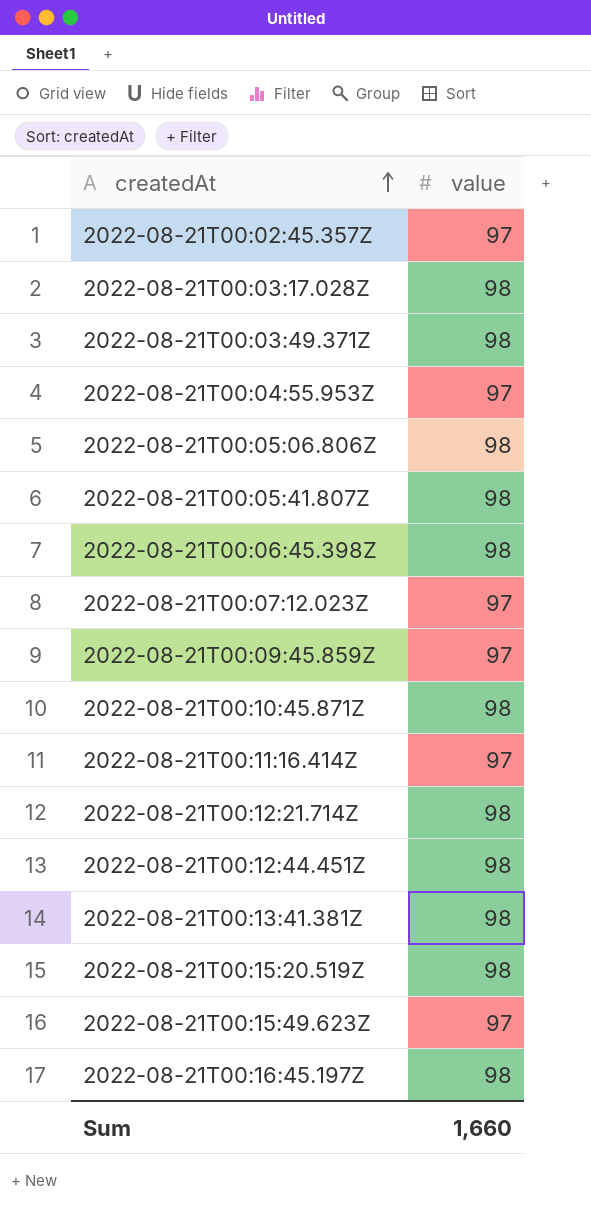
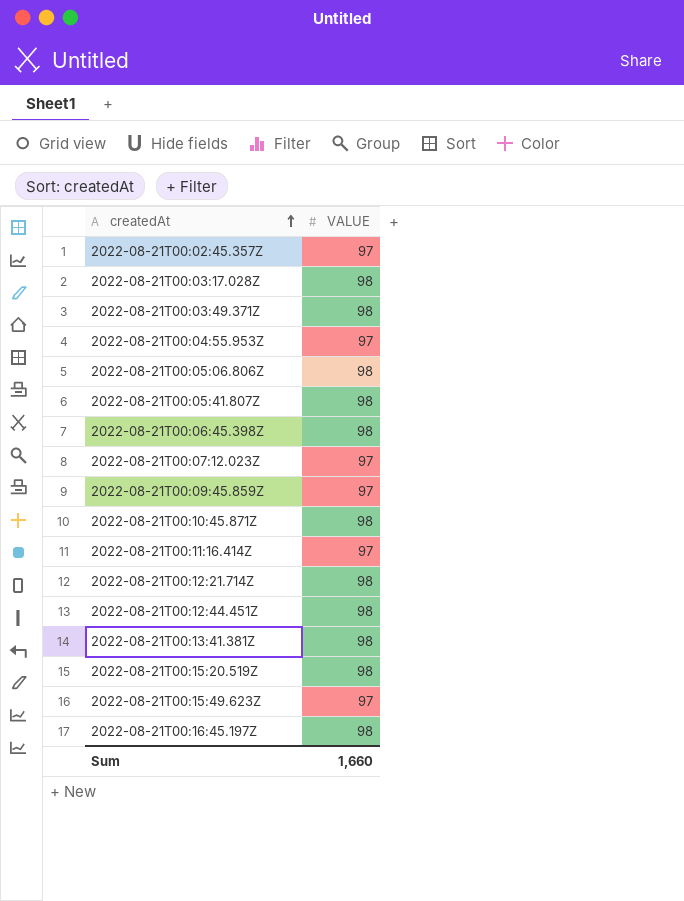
column name: value -> VALUE

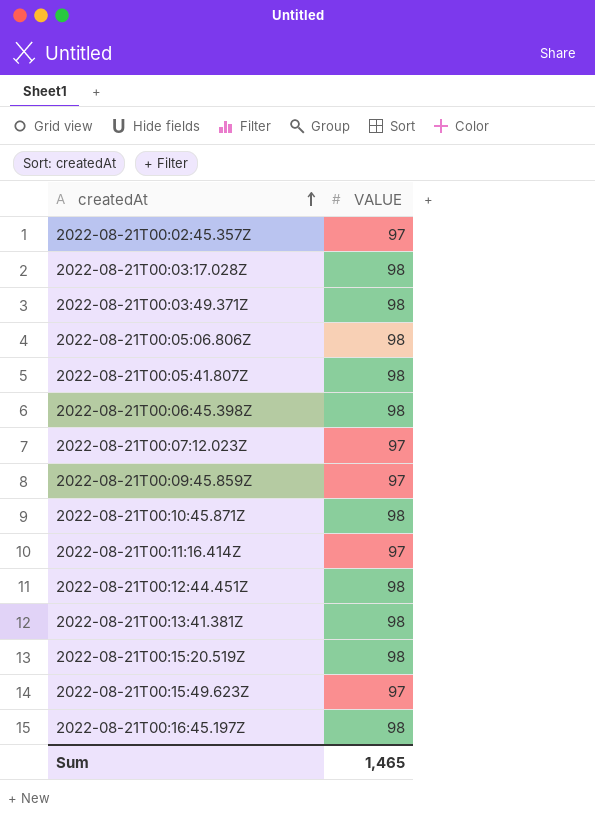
row 2022-08-21T00:04:55.953Z: 97 -> none
row 2022-08-21T00:12:21.714Z: 98 -> none
Sum | VALUE: 1,660 -> 1,465

